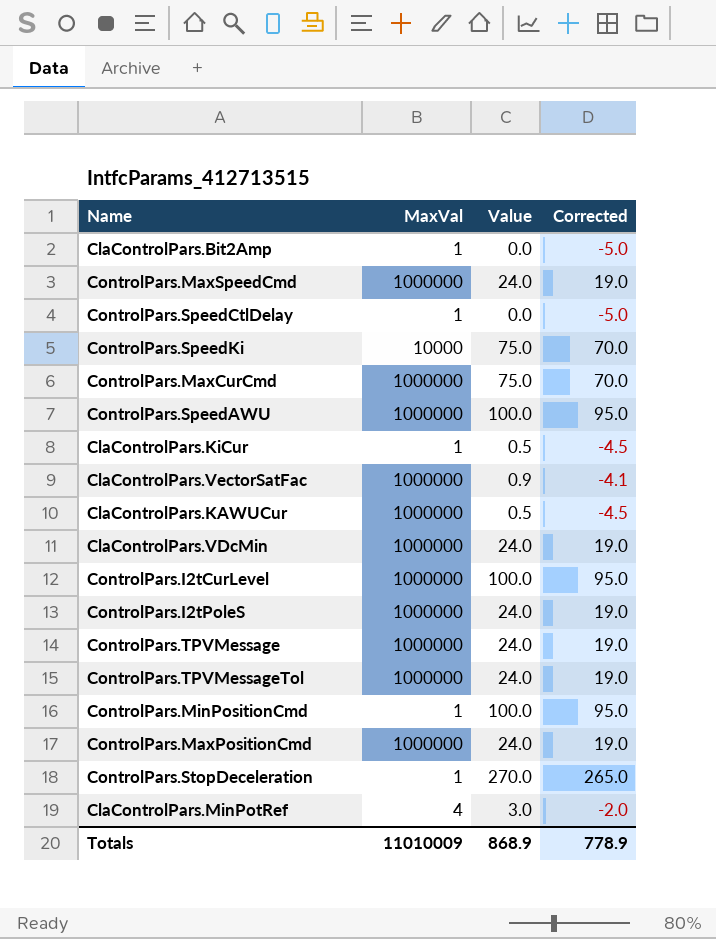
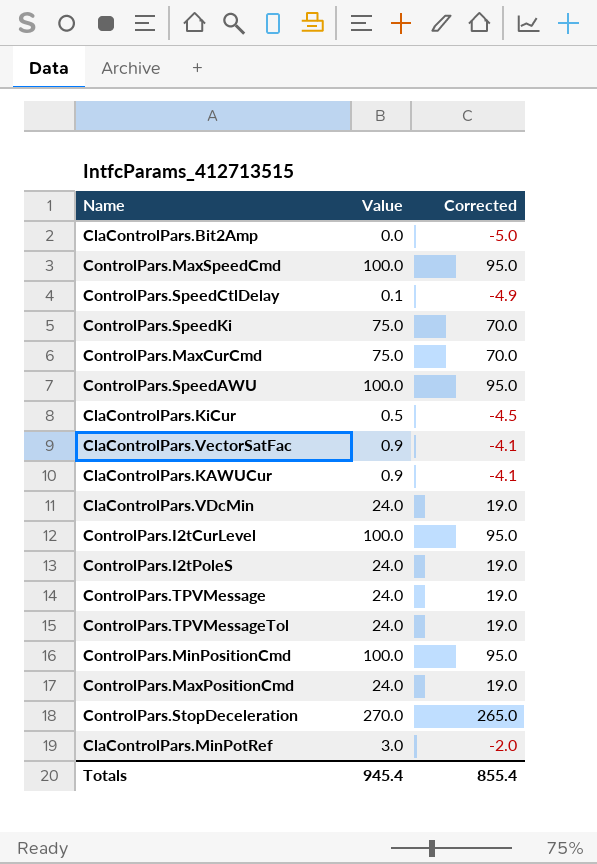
column MaxVal | position: 2 -> none
ControlPars.MaxSpeedCmd | Value: 24.0 -> 100.0
ControlPars.MaxSpeedCmd | Corrected: 19.0 -> 95.0
ControlPars.SpeedCtlDelay | Value: 0.0 -> 0.1
ControlPars.SpeedCtlDelay | Corrected: -5.0 -> -4.9
ClaControlPars.KAWUCur | Value: 0.5 -> 0.9
ClaControlPars.KAWUCur | Corrected: -4.5 -> -4.1
Totals | Value: 868.9 -> 945.4
Totals | Corrected: 778.9 -> 855.4

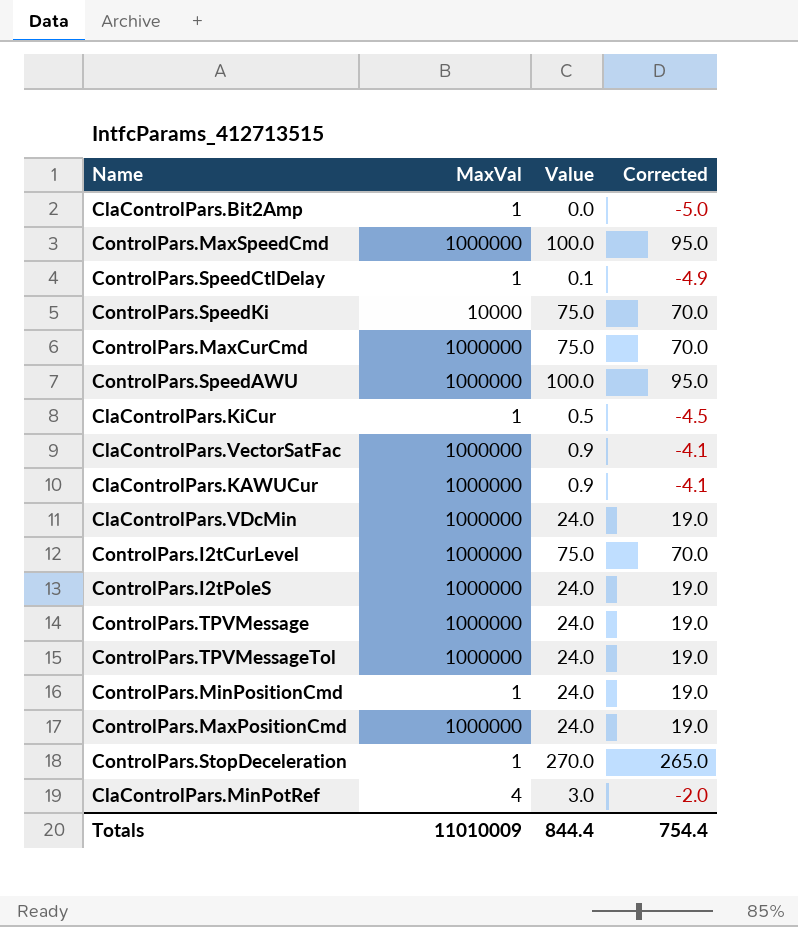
column MaxVal | position: none -> 2
ControlPars.I2tCurLevel | Value: 100.0 -> 75.0
ControlPars.I2tCurLevel | Corrected: 95.0 -> 70.0
ControlPars.MinPositionCmd | Value: 100.0 -> 24.0
ControlPars.MinPositionCmd | Corrected: 95.0 -> 19.0
Totals | Value: 945.4 -> 844.4
Totals | Corrected: 855.4 -> 754.4

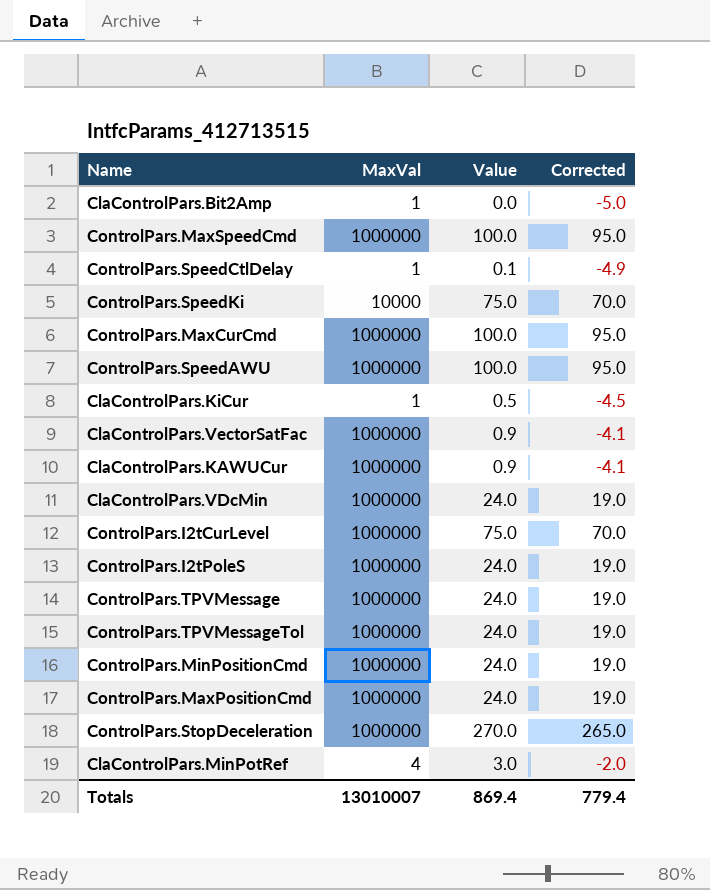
ControlPars.MaxCurCmd | Value: 75.0 -> 100.0
ControlPars.MaxCurCmd | Corrected: 70.0 -> 95.0
ControlPars.MinPositionCmd | MaxVal: 1 -> 1000000
ControlPars.StopDeceleration | MaxVal: 1 -> 1000000
Totals | MaxVal: 11010009 -> 13010007
Totals | Value: 844.4 -> 869.4
Totals | Corrected: 754.4 -> 779.4

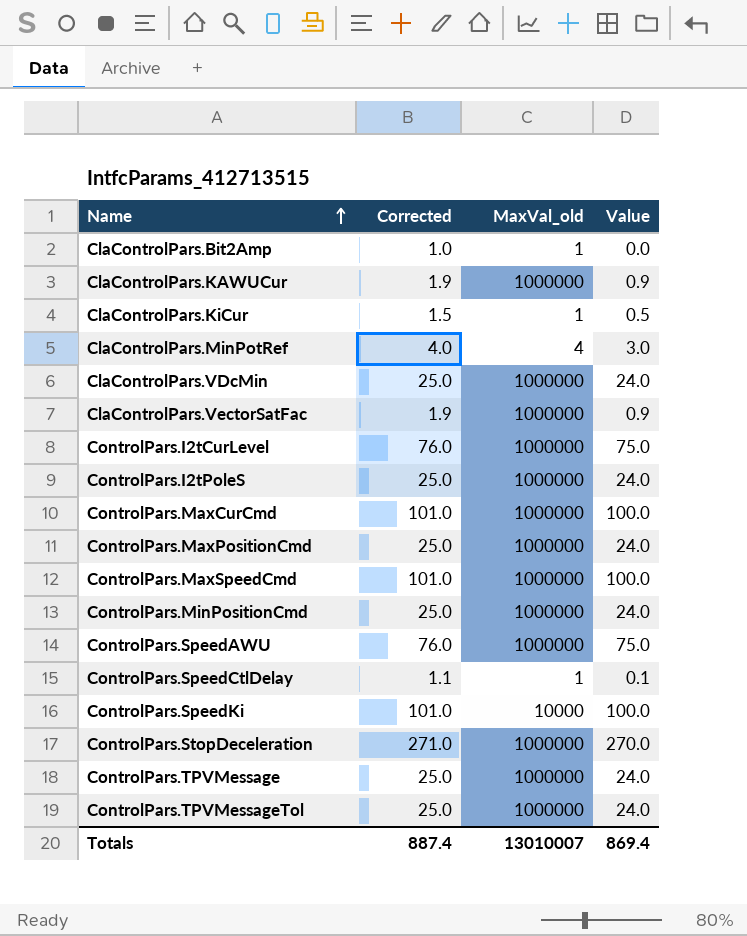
row order: none -> Name ascending
column Corrected | formula: [Value] - 5 -> [Value] + 1
column Corrected | position: 4 -> 2
column name: MaxVal -> MaxVal_old
ControlPars.SpeedAWU | Value: 100.0 -> 75.0
ControlPars.SpeedKi | Value: 75.0 -> 100.0
Totals | Corrected: 779.4 -> 887.4

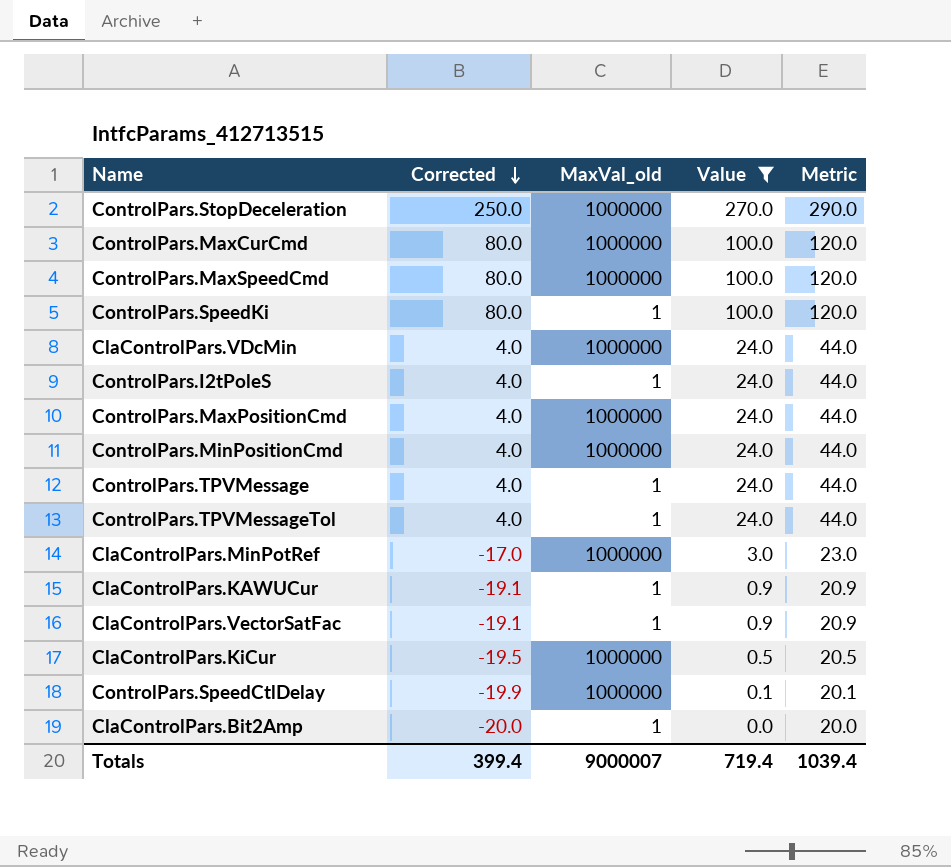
filter: none -> Value != 75.0
row order: Name ascending -> Corrected descending
column Corrected | formula: [Value] + 1 -> [Value] - 20
column Metric | formula: none -> [Value] + 20
ControlPars.SpeedKi | MaxVal_old: 10000 -> 1
ControlPars.I2tPoleS | MaxVal_old: 1000000 -> 1
ControlPars.TPVMessage | MaxVal_old: 1000000 -> 1
ControlPars.TPVMessageTol | MaxVal_old: 1000000 -> 1
ClaControlPars.MinPotRef | MaxVal_old: 4 -> 1000000
ClaControlPars.KAWUCur | MaxVal_old: 1000000 -> 1
ClaControlPars.VectorSatFac | MaxVal_old: 1000000 -> 1
ClaControlPars.KiCur | MaxVal_old: 1 -> 1000000
ControlPars.SpeedCtlDelay | MaxVal_old: 1 -> 1000000
Totals | Corrected: 887.4 -> 399.4
Totals | MaxVal_old: 13010007 -> 9000007
Totals | Value: 869.4 -> 719.4

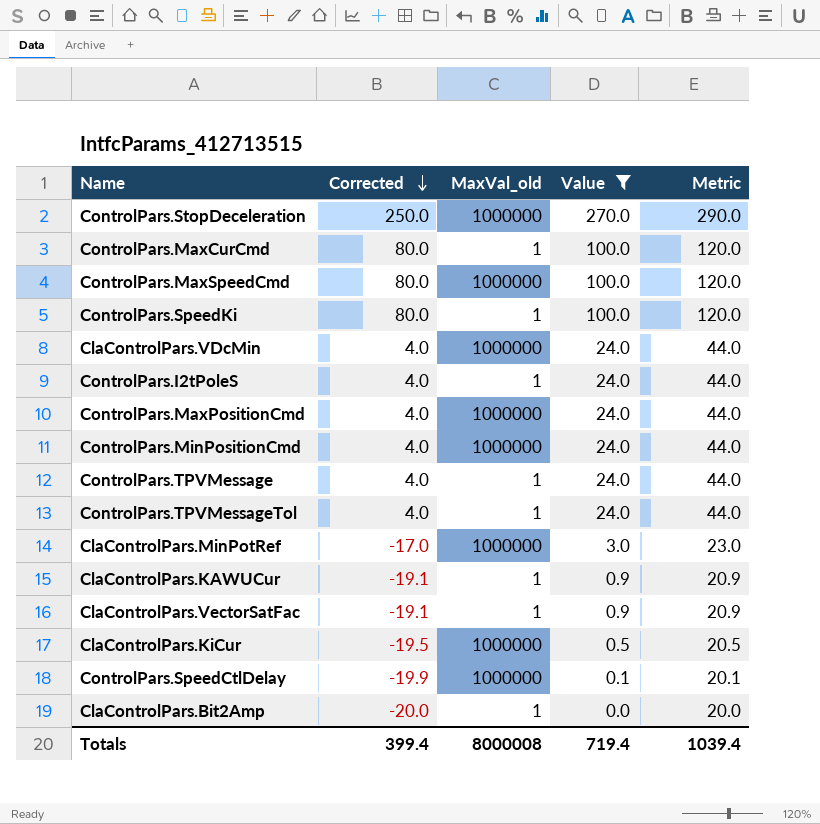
ControlPars.MaxCurCmd | MaxVal_old: 1000000 -> 1
Totals | MaxVal_old: 9000007 -> 8000008

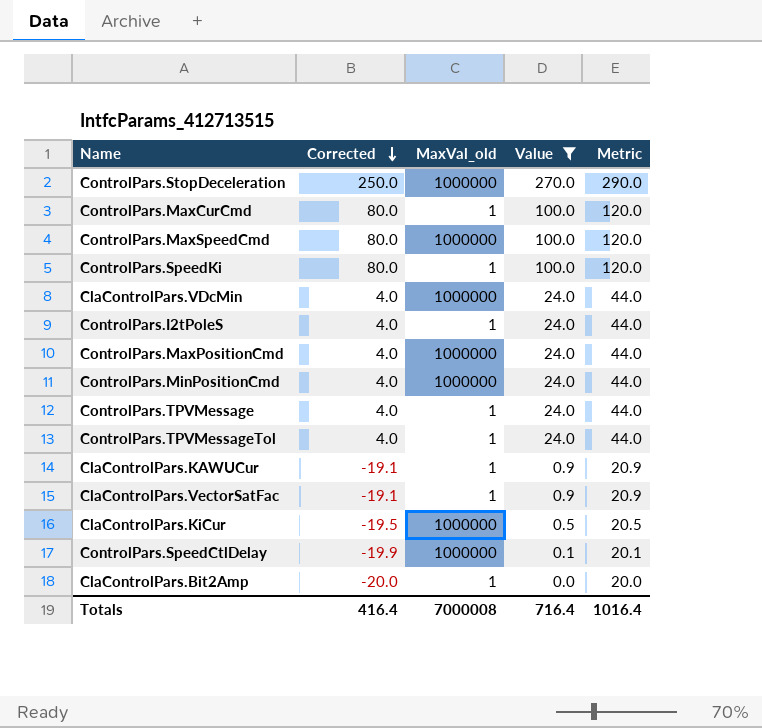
row ClaControlPars.MinPotRef: -17.0 | 1000000 | 3.0 | 23.0 -> none
Totals | Corrected: 399.4 -> 416.4
Totals | MaxVal_old: 8000008 -> 7000008
Totals | Value: 719.4 -> 716.4
Totals | Metric: 1039.4 -> 1016.4

